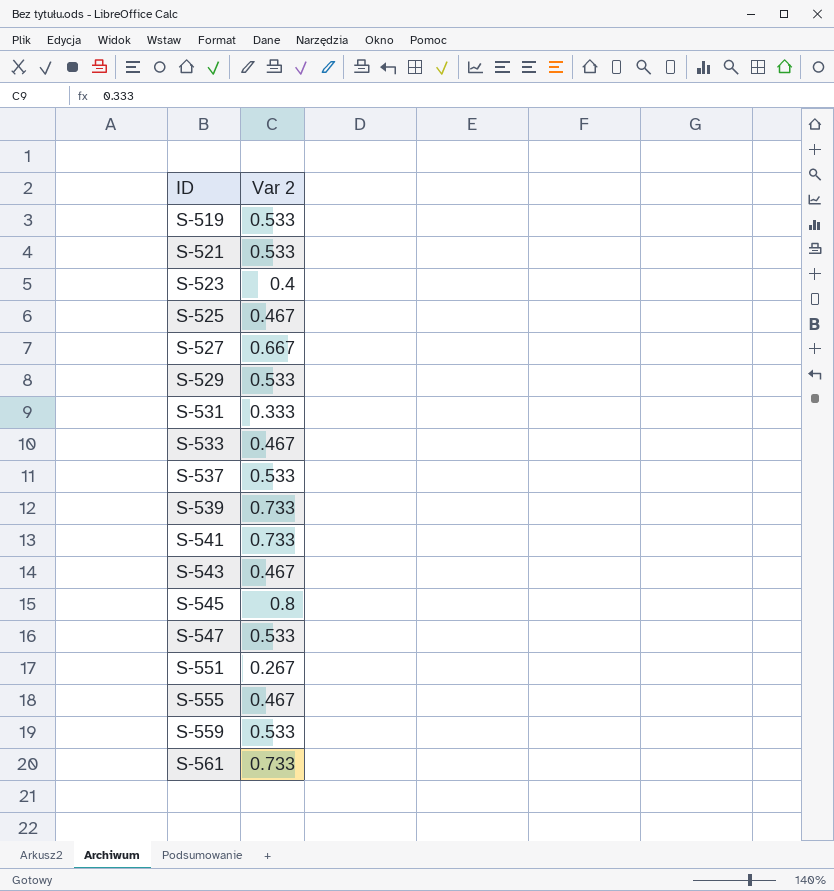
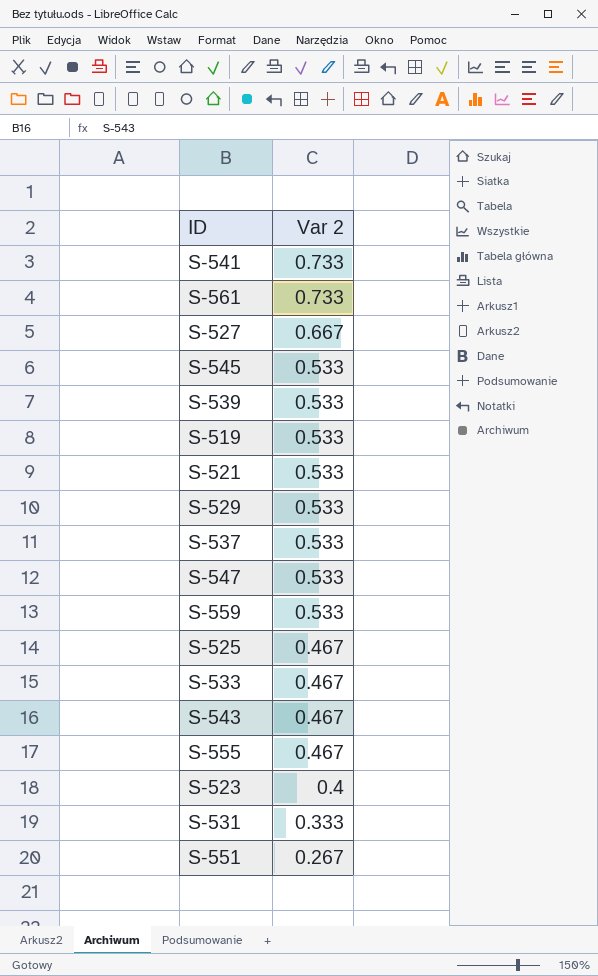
row order: ID ascending -> Var 2 descending
S-545 | Var 2: 0.8 -> 0.533
S-539 | Var 2: 0.733 -> 0.533

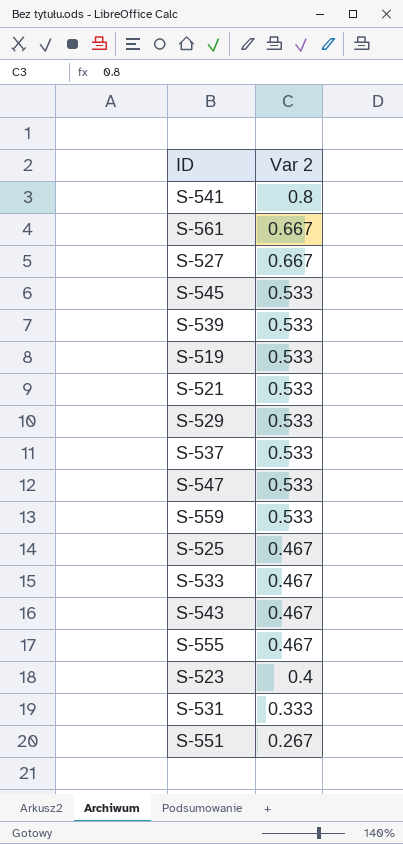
S-541 | Var 2: 0.733 -> 0.8
S-561 | Var 2: 0.733 -> 0.667

